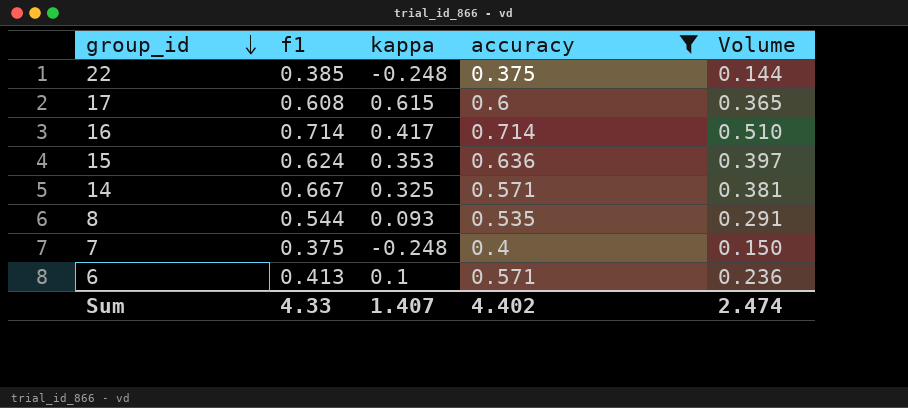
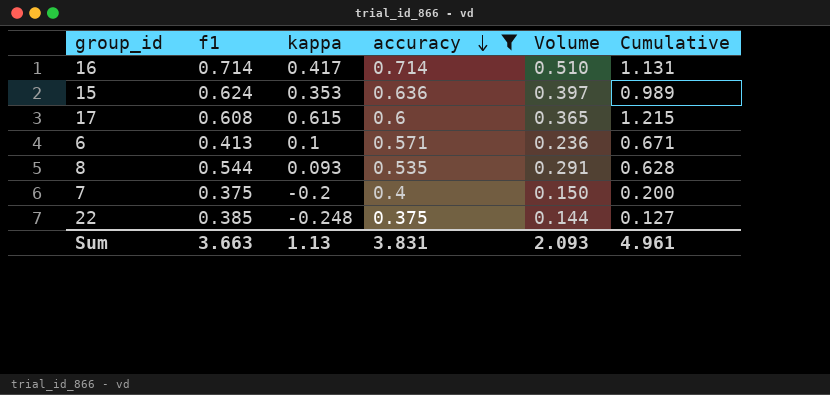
row order: group_id descending -> accuracy descending
column Cumulative | formula: none -> [kappa] + [accuracy]
row 14: 0.667 | 0.325 | 0.571 | 0.381 -> none
7 | kappa: -0.248 -> -0.2
Sum | f1: 4.33 -> 3.663
Sum | kappa: 1.407 -> 1.13
Sum | accuracy: 4.402 -> 3.831
Sum | Volume: 2.474 -> 2.093

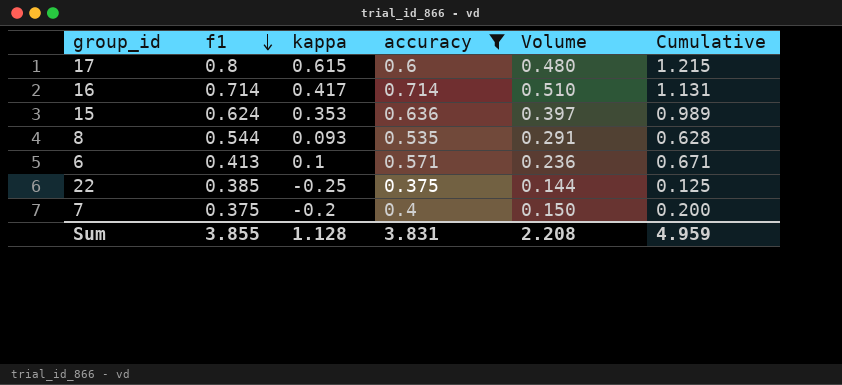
row order: accuracy descending -> f1 descending
17 | f1: 0.608 -> 0.8
17 | Volume: 0.365 -> 0.480
22 | kappa: -0.248 -> -0.25
22 | Cumulative: 0.127 -> 0.125
Sum | f1: 3.663 -> 3.855
Sum | kappa: 1.13 -> 1.128
Sum | Volume: 2.093 -> 2.208
Sum | Cumulative: 4.961 -> 4.959

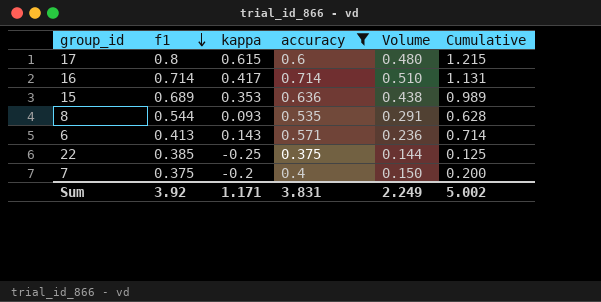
15 | f1: 0.624 -> 0.689
15 | Volume: 0.397 -> 0.438
6 | kappa: 0.1 -> 0.143
6 | Cumulative: 0.671 -> 0.714
Sum | f1: 3.855 -> 3.92
Sum | kappa: 1.128 -> 1.171
Sum | Volume: 2.208 -> 2.249
Sum | Cumulative: 4.959 -> 5.002

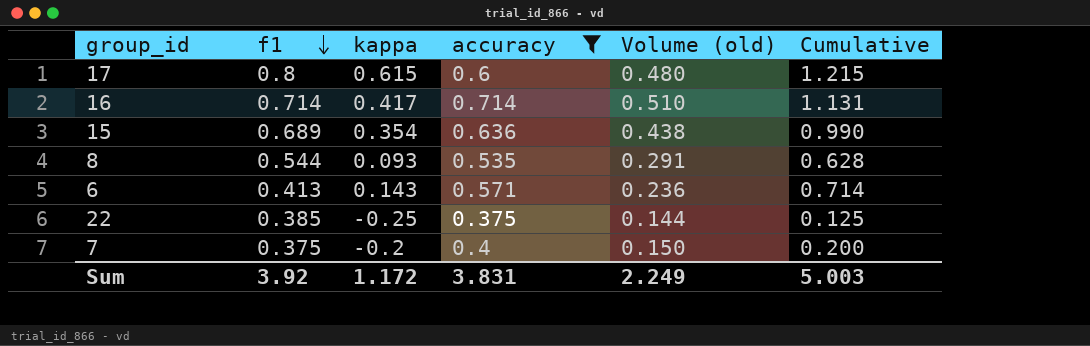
column name: Volume -> Volume (old)
15 | kappa: 0.353 -> 0.354
15 | Cumulative: 0.989 -> 0.990
Sum | kappa: 1.171 -> 1.172
Sum | Cumulative: 5.002 -> 5.003

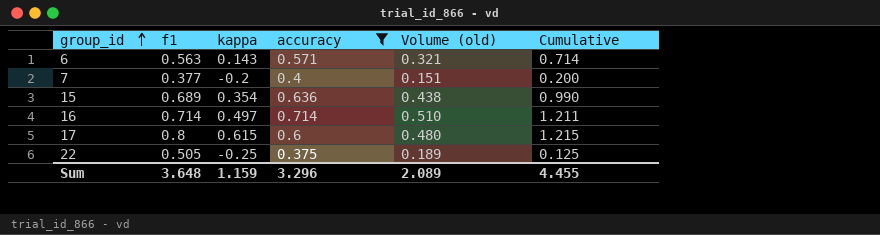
row order: f1 descending -> group_id ascending
row 8: 0.544 | 0.093 | 0.535 | 0.291 | 0.628 -> none
6 | f1: 0.413 -> 0.563
6 | Volume (old): 0.236 -> 0.321
7 | f1: 0.375 -> 0.377
7 | Volume (old): 0.150 -> 0.151
16 | kappa: 0.417 -> 0.497
16 | Cumulative: 1.131 -> 1.211
22 | f1: 0.385 -> 0.505
22 | Volume (old): 0.144 -> 0.189
Sum | f1: 3.92 -> 3.648
Sum | kappa: 1.172 -> 1.159
Sum | accuracy: 3.831 -> 3.296
Sum | Volume (old): 2.249 -> 2.089
Sum | Cumulative: 5.003 -> 4.455

